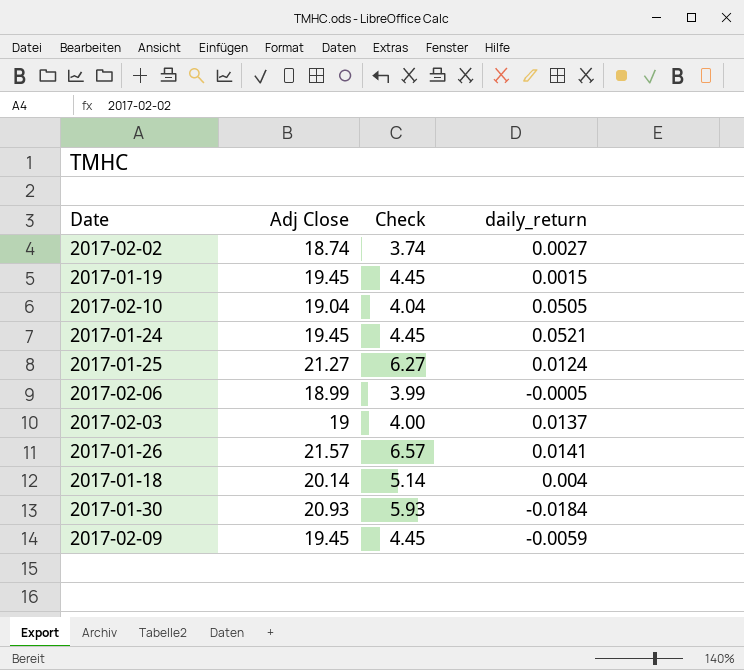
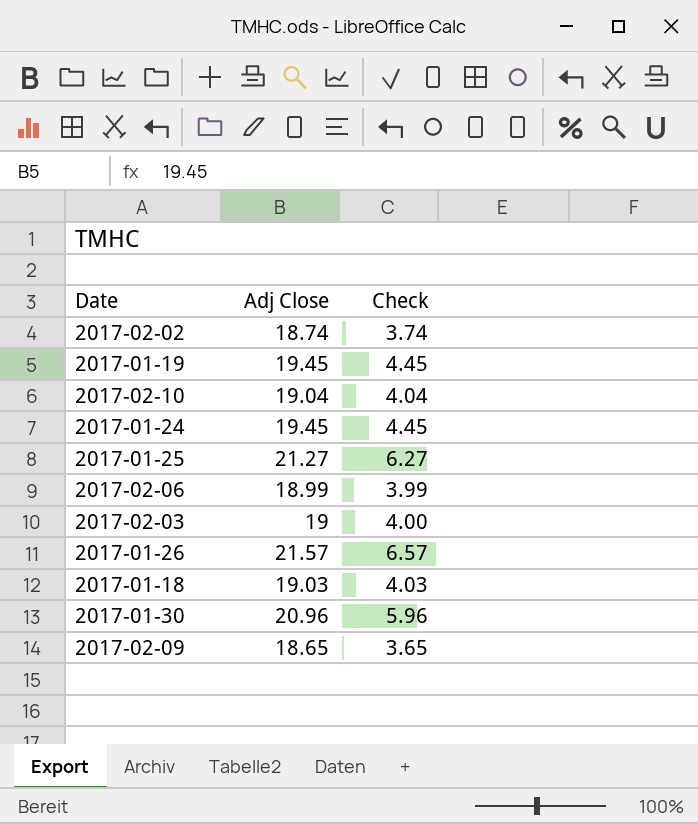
column daily_return | position: 4 -> none
2017-01-18 | Adj Close: 20.14 -> 19.03
2017-01-18 | Check: 5.14 -> 4.03
2017-01-30 | Adj Close: 20.93 -> 20.96
2017-01-30 | Check: 5.93 -> 5.96
2017-02-09 | Adj Close: 19.45 -> 18.65
2017-02-09 | Check: 4.45 -> 3.65

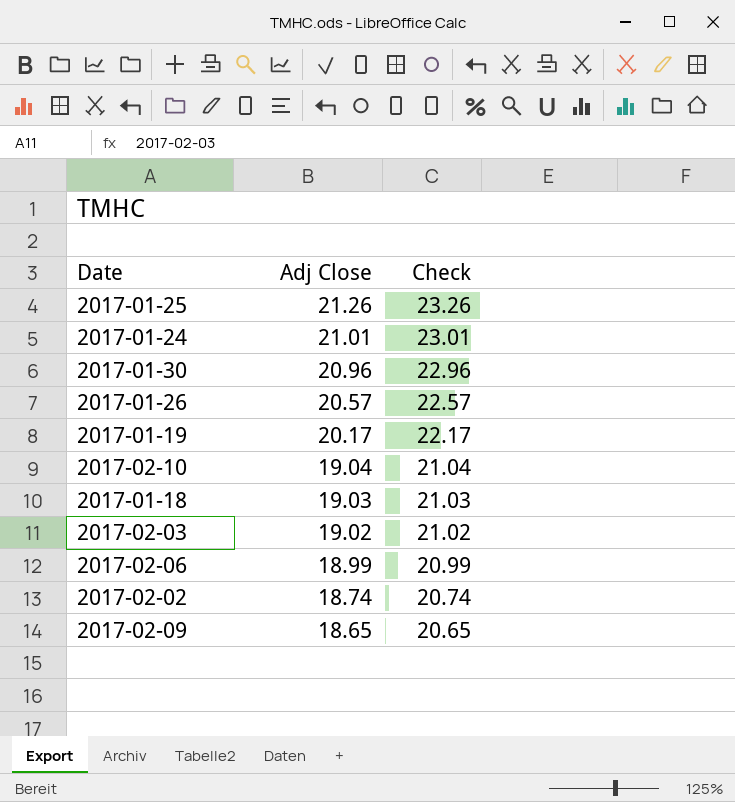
row order: none -> Adj Close descending
column Check | formula: [Adj Close] - 15 -> [Adj Close] + 2
2017-01-25 | Adj Close: 21.27 -> 21.26
2017-01-24 | Adj Close: 19.45 -> 21.01
2017-01-26 | Adj Close: 21.57 -> 20.57
2017-01-19 | Adj Close: 19.45 -> 20.17
2017-02-03 | Adj Close: 19 -> 19.02

